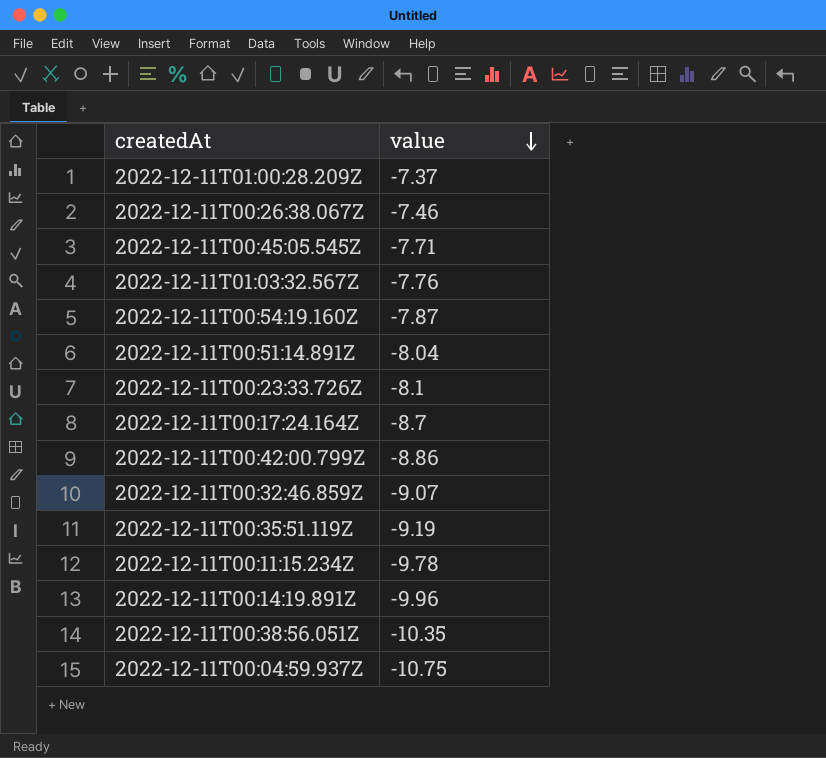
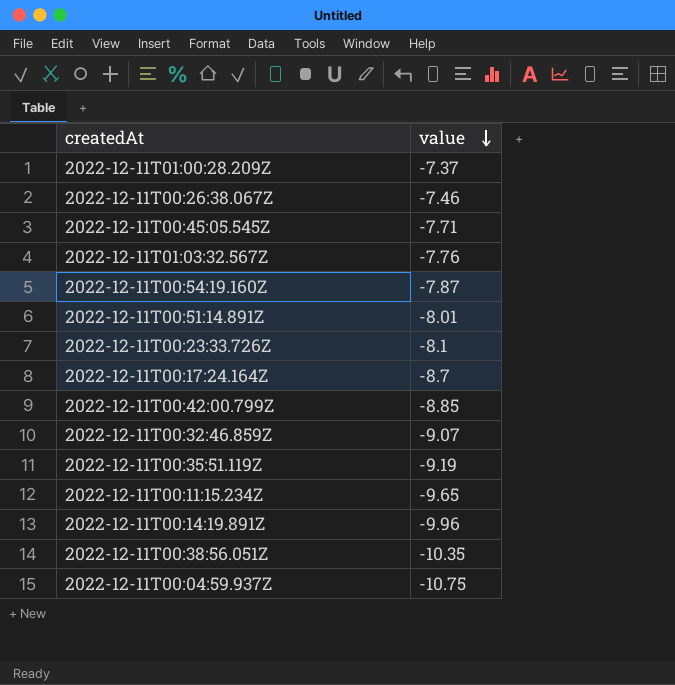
2022-12-11T00:51:14.891Z | value: -8.04 -> -8.01
2022-12-11T00:42:00.799Z | value: -8.86 -> -8.85
2022-12-11T00:11:15.234Z | value: -9.78 -> -9.65

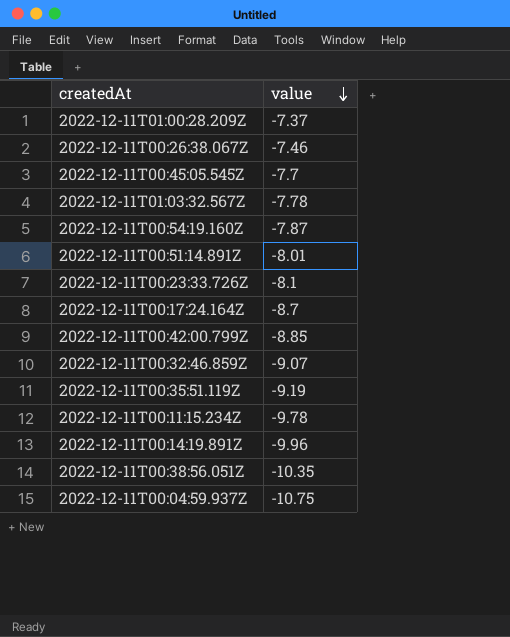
2022-12-11T00:45:05.545Z | value: -7.71 -> -7.7
2022-12-11T01:03:32.567Z | value: -7.76 -> -7.78
2022-12-11T00:11:15.234Z | value: -9.65 -> -9.78

